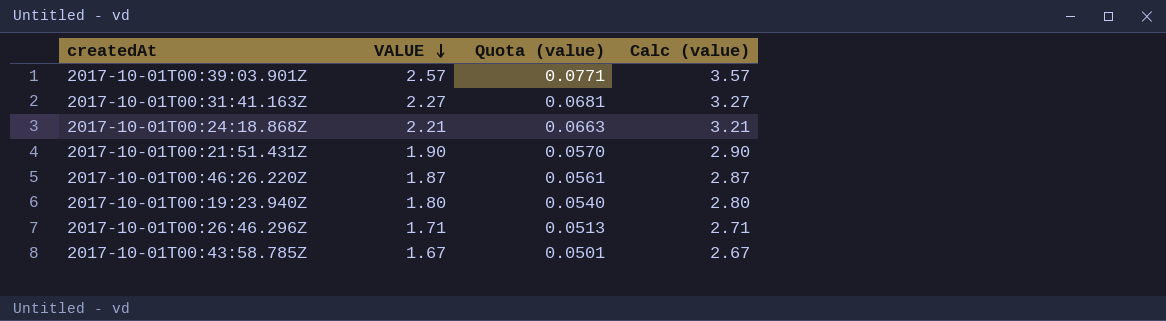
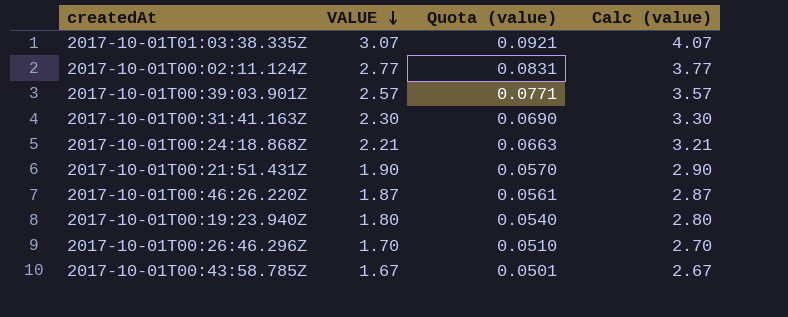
row 2017-10-01T01:03:38.335Z: none -> 3.07 | 0.0921 | 4.07
row 2017-10-01T00:02:11.124Z: none -> 2.77 | 0.0831 | 3.77
2017-10-01T00:31:41.163Z | VALUE: 2.27 -> 2.30
2017-10-01T00:31:41.163Z | Quota (value): 0.0681 -> 0.0690
2017-10-01T00:31:41.163Z | Calc (value): 3.27 -> 3.30
2017-10-01T00:26:46.296Z | VALUE: 1.71 -> 1.70
2017-10-01T00:26:46.296Z | Quota (value): 0.0513 -> 0.0510
2017-10-01T00:26:46.296Z | Calc (value): 2.71 -> 2.70

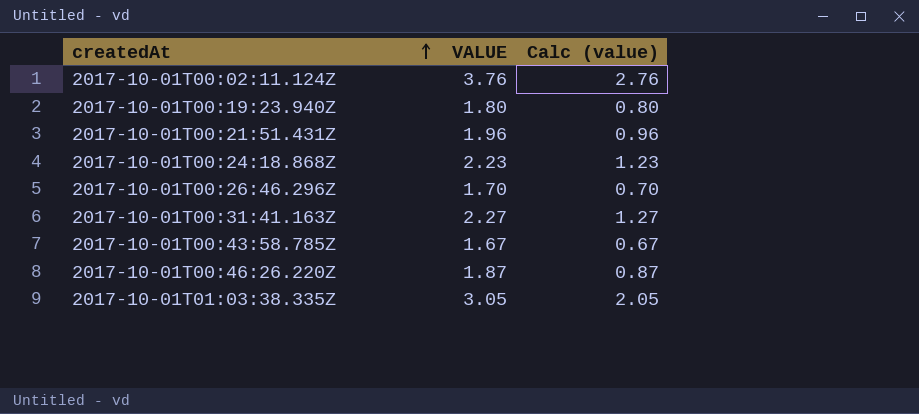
row order: VALUE descending -> createdAt ascending
column Quota (value) | formula: [VALUE] * 0.03 -> none
column Calc (value) | formula: [VALUE] + 1 -> [VALUE] - 1
row 2017-10-01T00:39:03.901Z: 2.57 | 0.0771 | 3.57 -> none
2017-10-01T00:02:11.124Z | VALUE: 2.77 -> 3.76
2017-10-01T00:21:51.431Z | VALUE: 1.90 -> 1.96
2017-10-01T00:24:18.868Z | VALUE: 2.21 -> 2.23
2017-10-01T00:31:41.163Z | VALUE: 2.30 -> 2.27
2017-10-01T01:03:38.335Z | VALUE: 3.07 -> 3.05

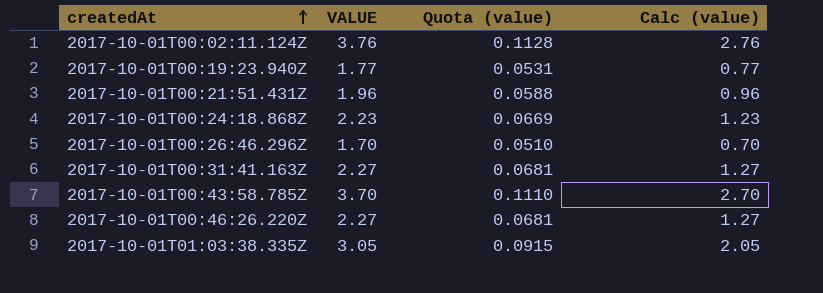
column Quota (value) | formula: none -> [VALUE] * 0.03
2017-10-01T00:19:23.940Z | VALUE: 1.80 -> 1.77
2017-10-01T00:19:23.940Z | Calc (value): 0.80 -> 0.77
2017-10-01T00:43:58.785Z | VALUE: 1.67 -> 3.70
2017-10-01T00:43:58.785Z | Calc (value): 0.67 -> 2.70
2017-10-01T00:46:26.220Z | VALUE: 1.87 -> 2.27
2017-10-01T00:46:26.220Z | Calc (value): 0.87 -> 1.27

